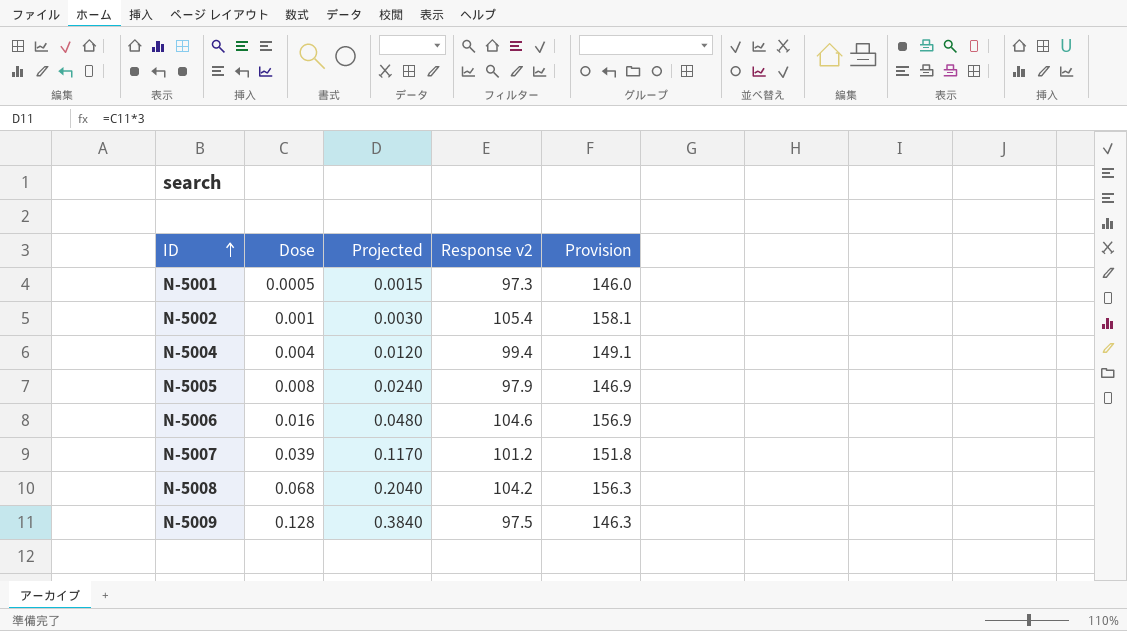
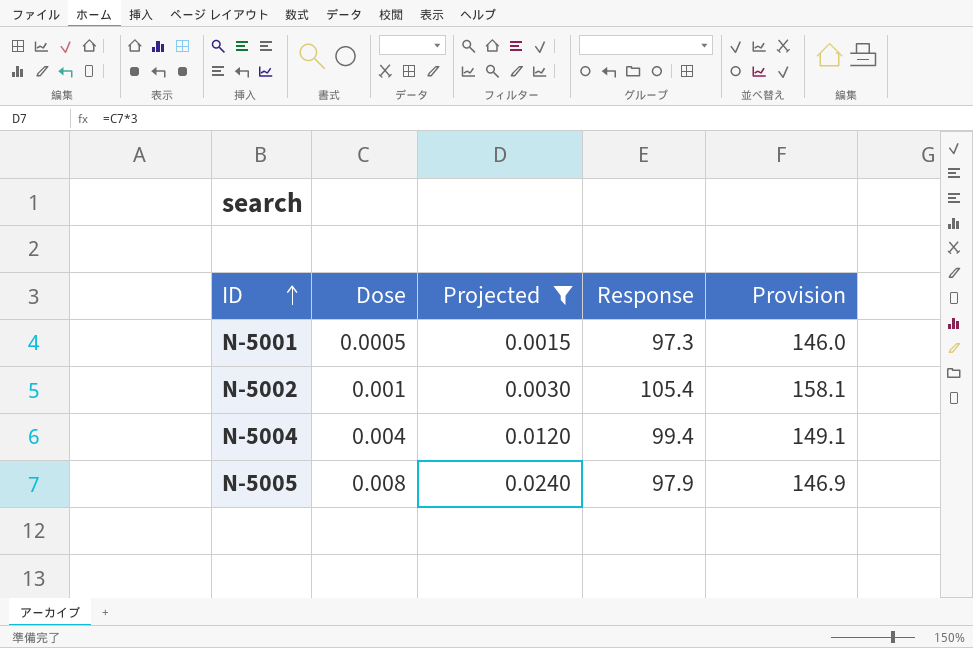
filter: none -> Projected <= 0.0240
column name: Response v2 -> Response

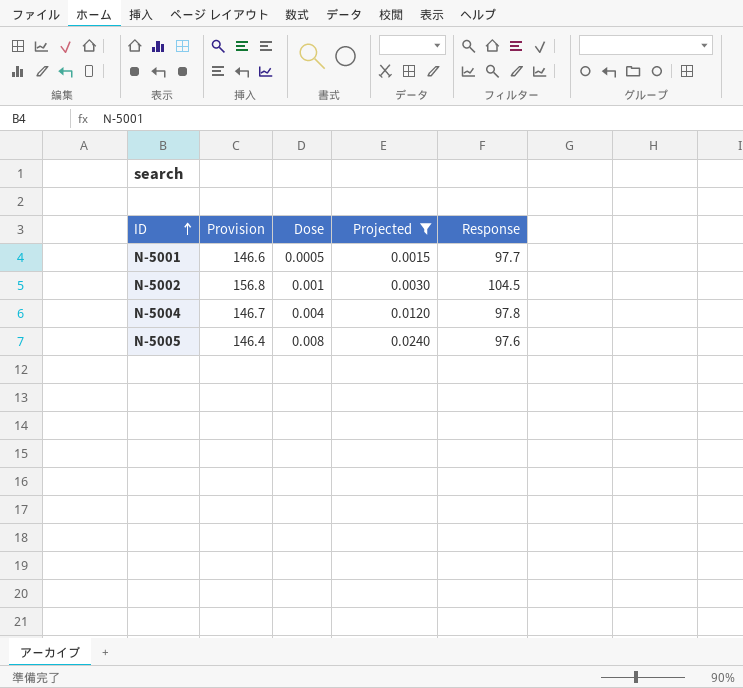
column Provision | position: 5 -> 2
N-5001 | Provision: 146.0 -> 146.6
N-5001 | Response: 97.3 -> 97.7
N-5002 | Provision: 158.1 -> 156.8
N-5002 | Response: 105.4 -> 104.5
N-5004 | Provision: 149.1 -> 146.7
N-5004 | Response: 99.4 -> 97.8
N-5005 | Provision: 146.9 -> 146.4
N-5005 | Response: 97.9 -> 97.6

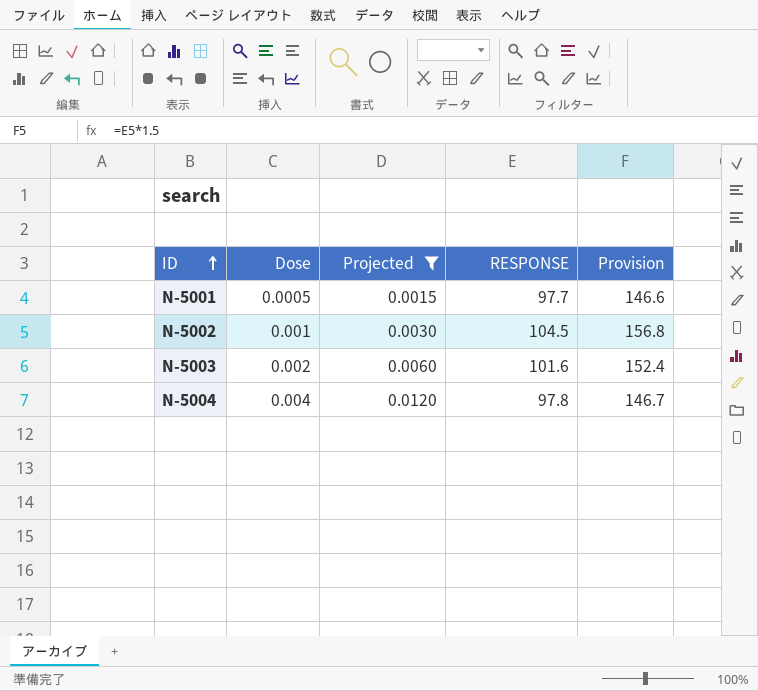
column name: Response -> RESPONSE
column Provision | position: 2 -> 5
row N-5005: 146.4 | 0.008 | 0.0240 | 97.6 -> none
row N-5003: none -> 0.002 | 0.0060 | 101.6 | 152.4

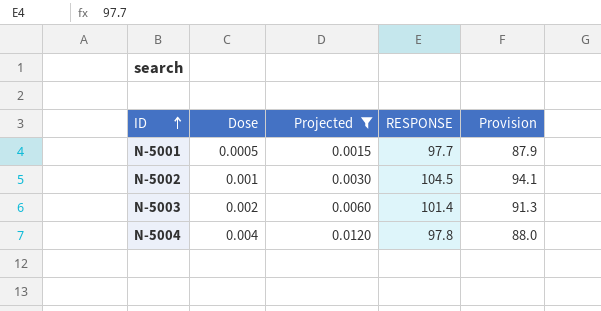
column Provision | formula: [RESPONSE] * 1.5 -> [RESPONSE] * 0.9
N-5003 | RESPONSE: 101.6 -> 101.4

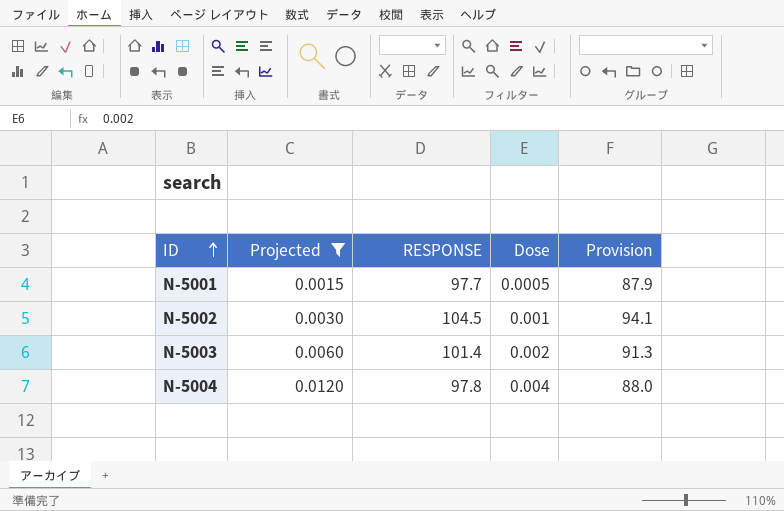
column Dose | position: 2 -> 4

